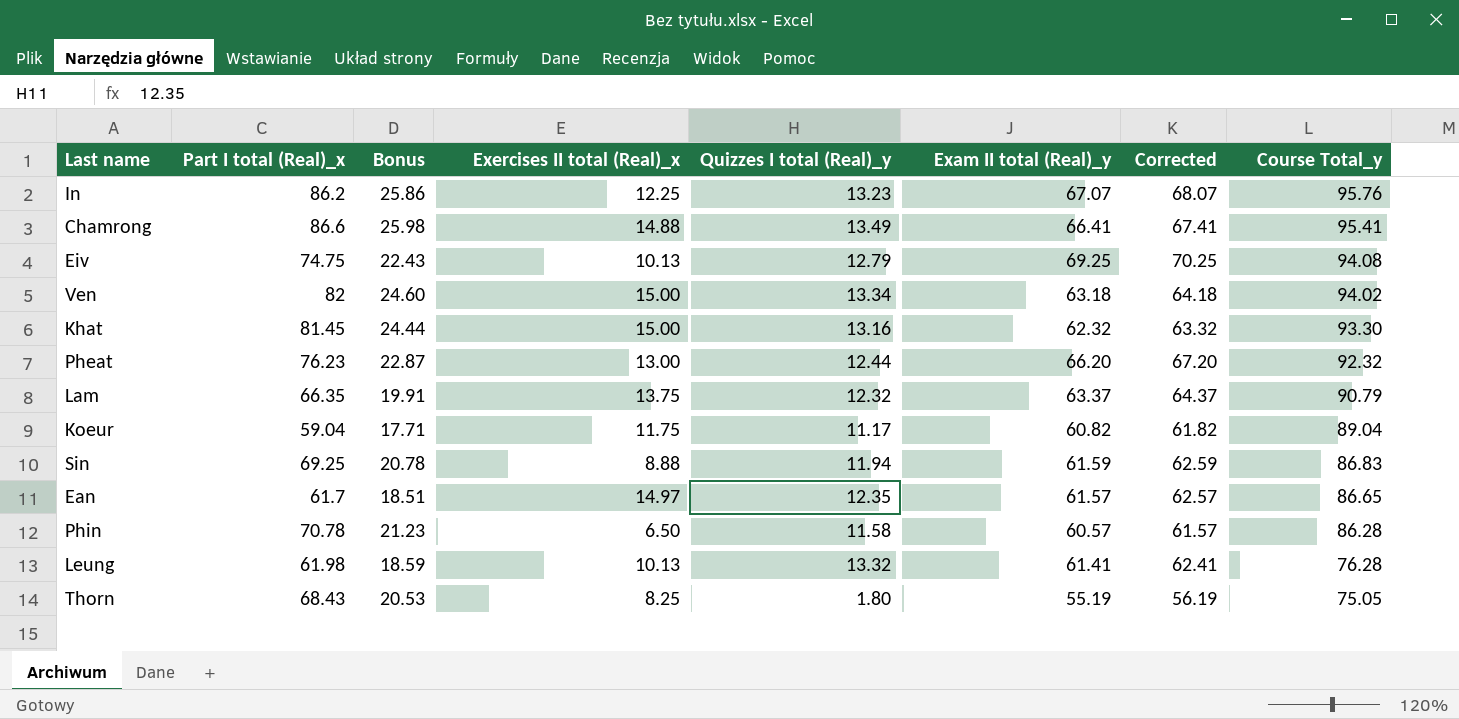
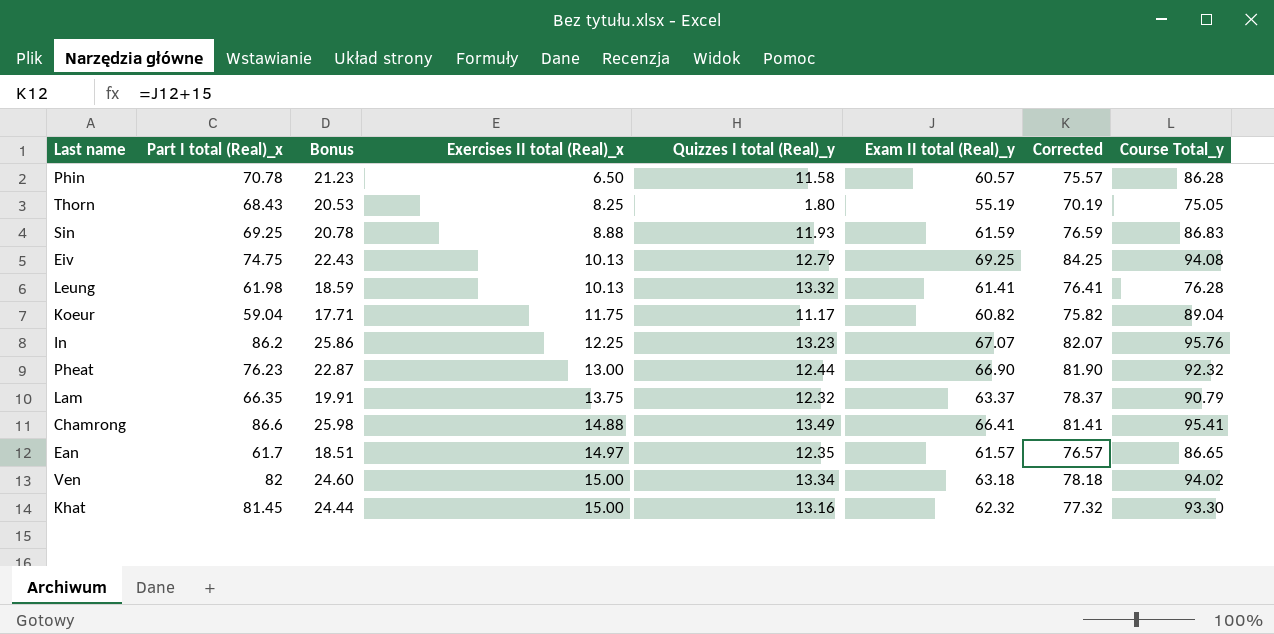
row order: Course Total_y descending -> Exercises II total (Real)_x ascending
column Corrected | formula: [Exam II total (Real)_y] + 1 -> [Exam II total (Real)_y] + 15
Sin | Quizzes I total (Real)_y: 11.94 -> 11.93
Pheat | Exam II total (Real)_y: 66.20 -> 66.90

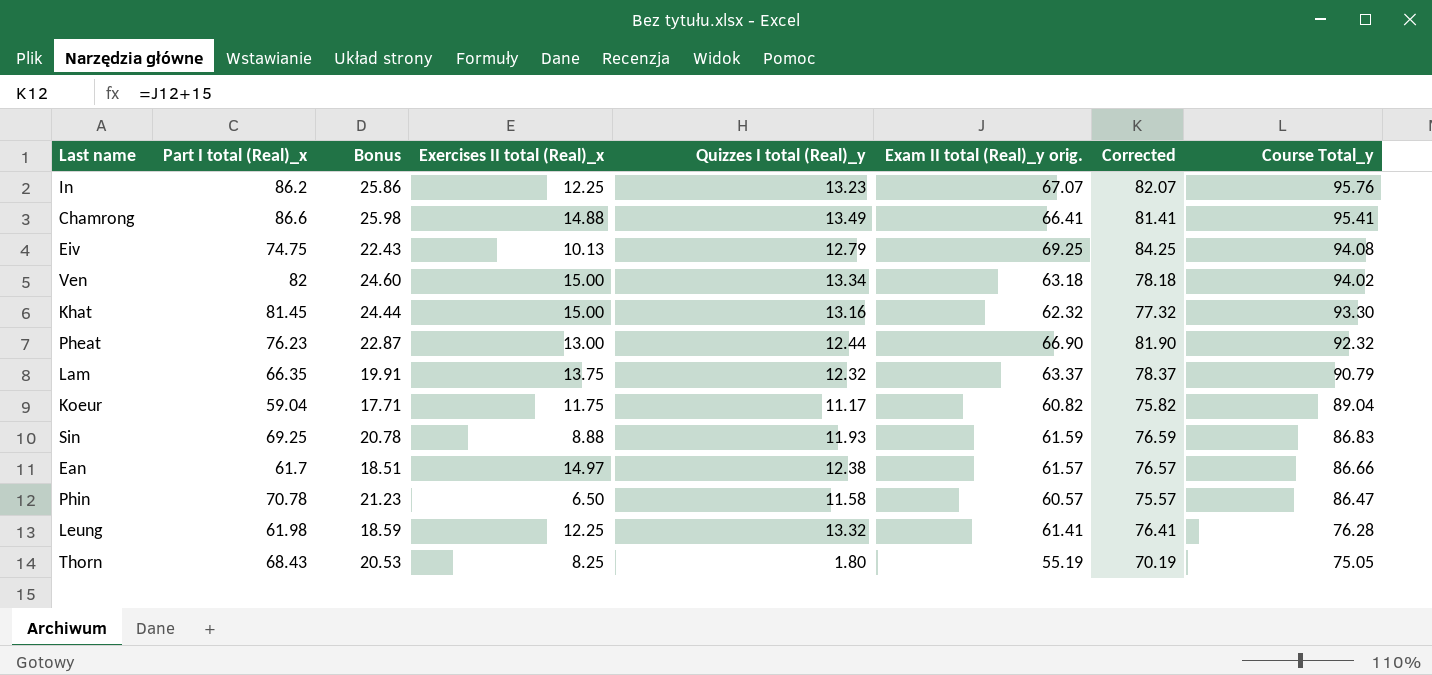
row order: Exercises II total (Real)_x ascending -> Course Total_y descending
column name: Exam II total (Real)_y -> Exam II total (Real)_y orig.
Ean | Quizzes I total (Real)_y: 12.35 -> 12.38
Ean | Course Total_y: 86.65 -> 86.66
Phin | Course Total_y: 86.28 -> 86.47
Leung | Exercises II total (Real)_x: 10.13 -> 12.25

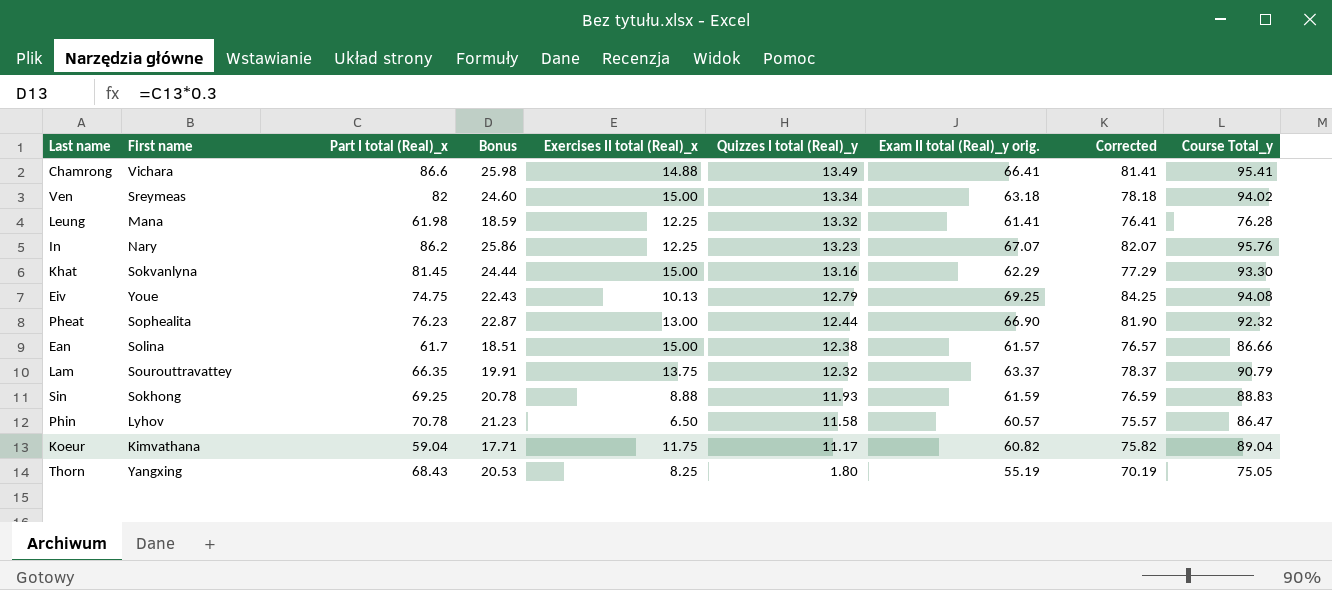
row order: Course Total_y descending -> Quizzes I total (Real)_y descending
column First name | position: none -> 2
Khat | Exam II total (Real)_y orig.: 62.32 -> 62.29
Khat | Corrected: 77.32 -> 77.29
Ean | Exercises II total (Real)_x: 14.97 -> 15.00
Sin | Course Total_y: 86.83 -> 88.83

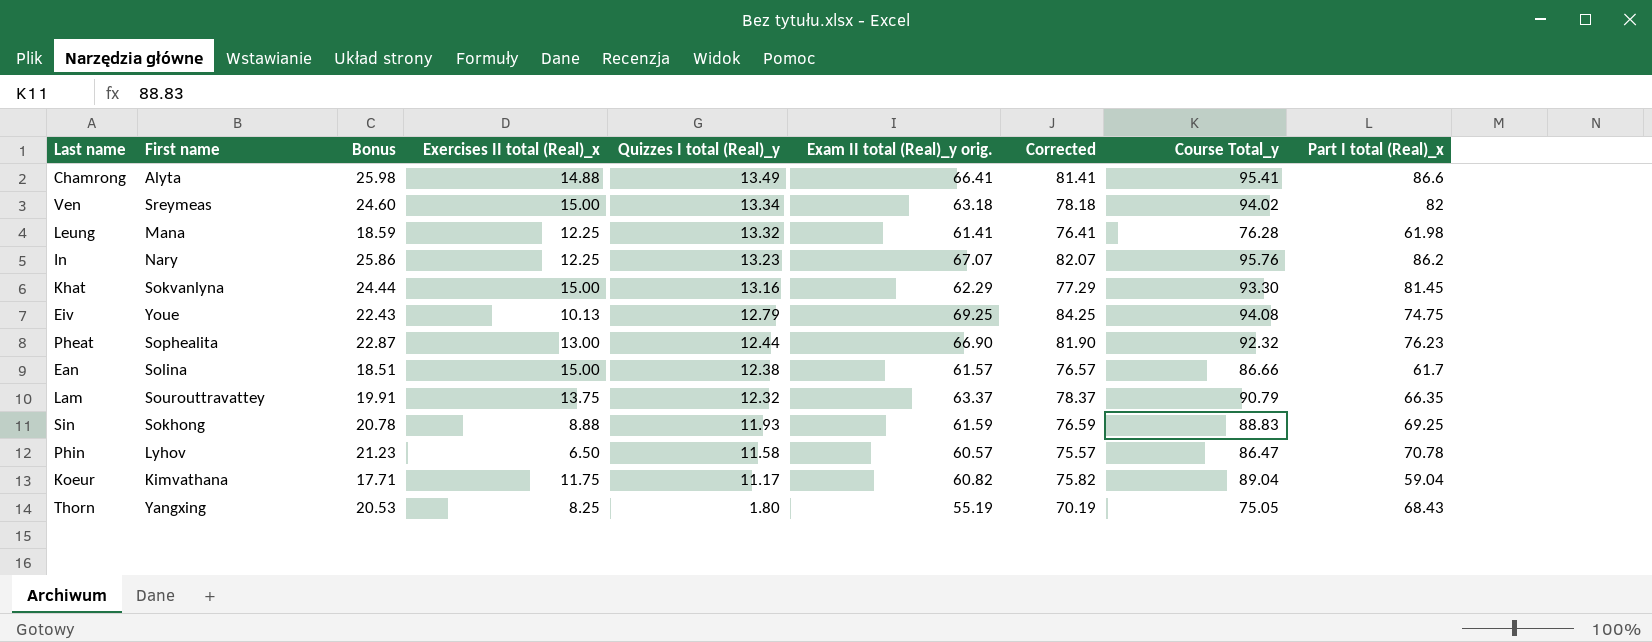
column Part I total (Real)_x | position: 3 -> 9
Chamrong | First name: Vichara -> Alyta

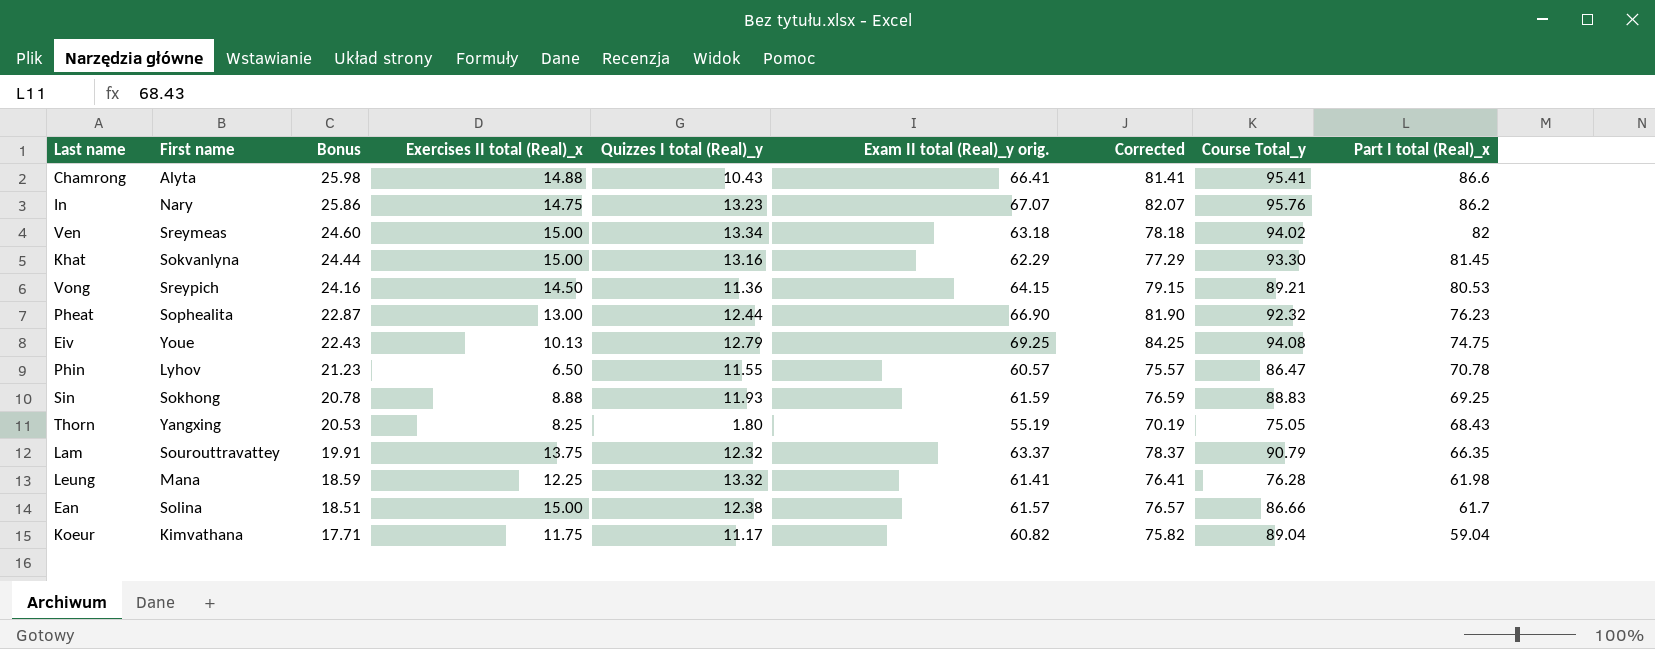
row order: Quizzes I total (Real)_y descending -> Bonus descending
Chamrong | Quizzes I total (Real)_y: 13.49 -> 10.43
In | Exercises II total (Real)_x: 12.25 -> 14.75
row Vong: none -> Sreypich | 24.16 | 14.50 | 11.36 | 64.15 | 79.15 | 89.21 | 80.53
Phin | Quizzes I total (Real)_y: 11.58 -> 11.55

